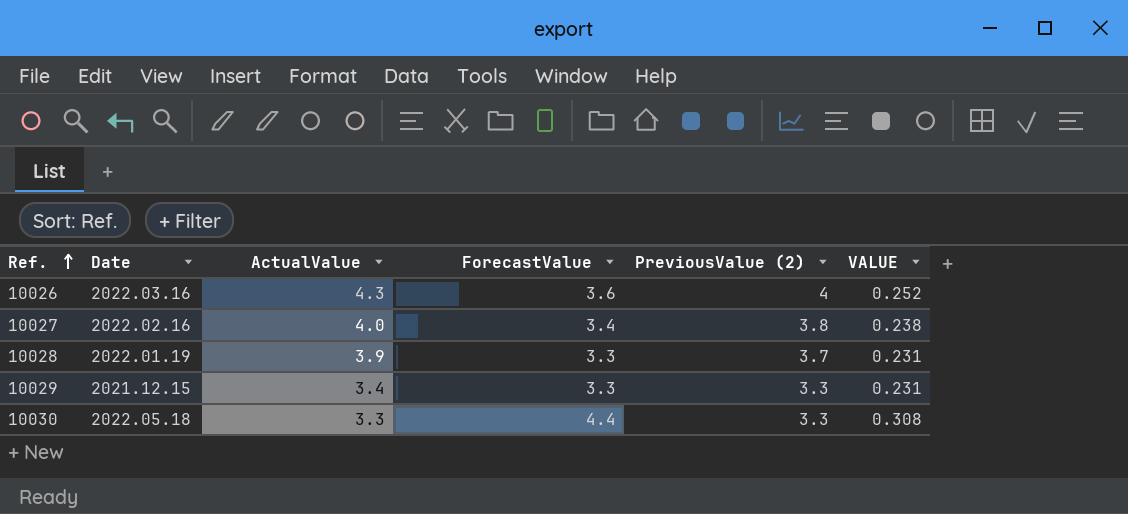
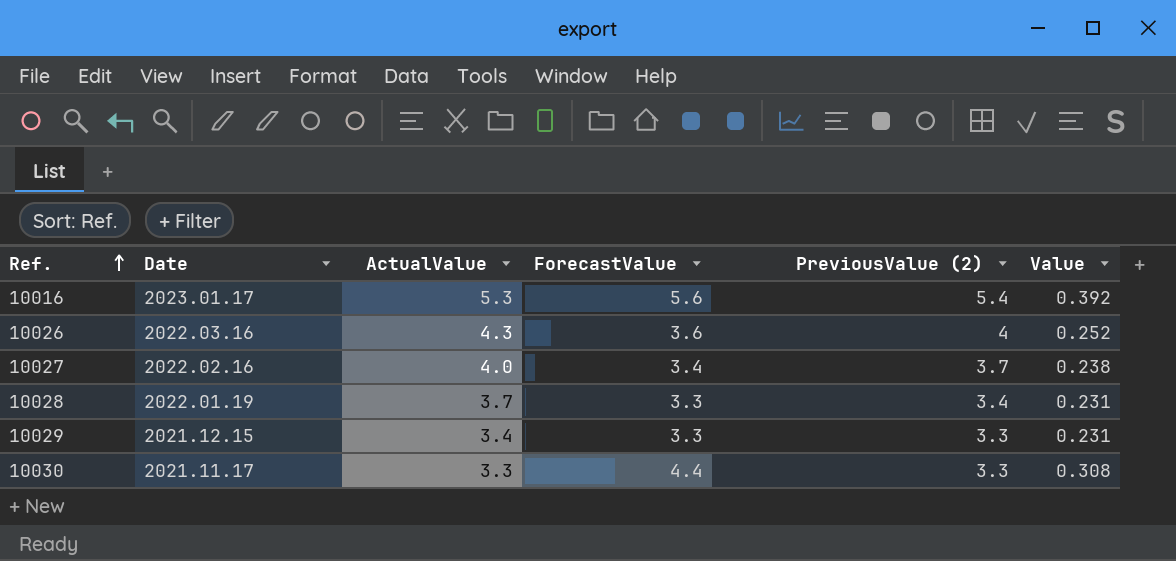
column name: VALUE -> Value
row 10016: none -> 2023.01.17 | 5.3 | 5.6 | 5.4 | 0.392
10027 | PreviousValue (2): 3.8 -> 3.7
10028 | ActualValue: 3.9 -> 3.7
10028 | PreviousValue (2): 3.7 -> 3.4
10030 | Date: 2022.05.18 -> 2021.11.17

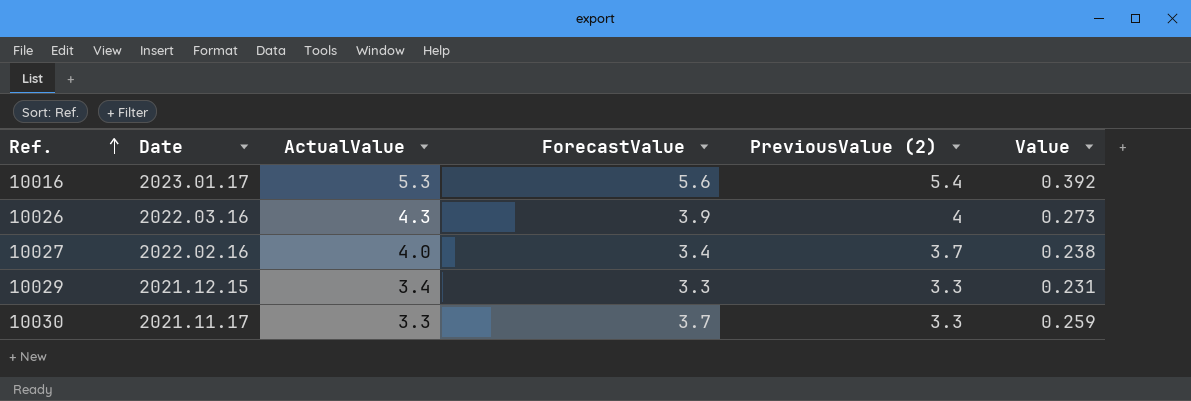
row 10028: 2022.01.19 | 3.7 | 3.3 | 3.4 | 0.231 -> none
10026 | ForecastValue: 3.6 -> 3.9
10026 | Value: 0.252 -> 0.273
10030 | ForecastValue: 4.4 -> 3.7
10030 | Value: 0.308 -> 0.259

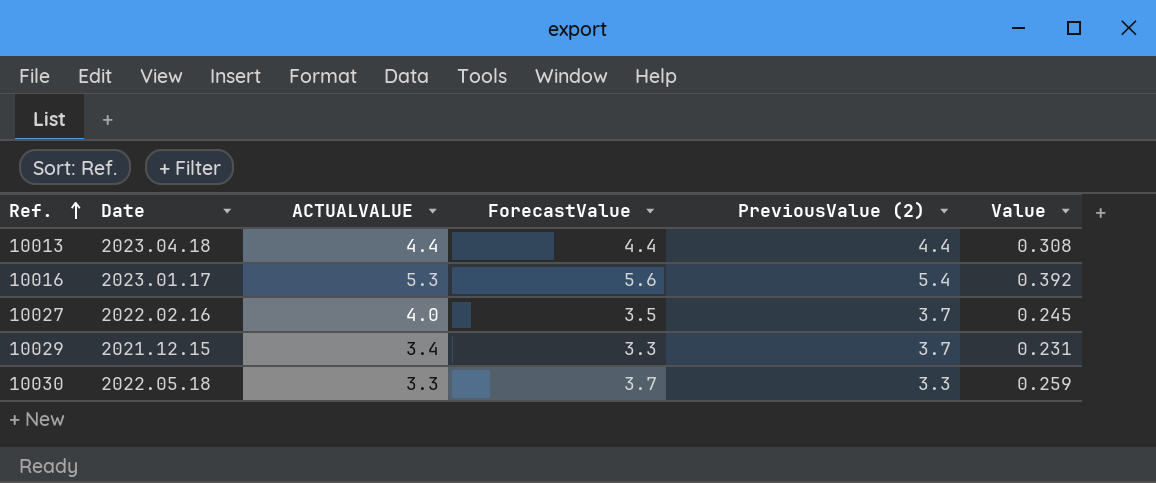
column name: ActualValue -> ACTUALVALUE
row 10026: 2022.03.16 | 4.3 | 3.9 | 4 | 0.273 -> none
row 10013: none -> 2023.04.18 | 4.4 | 4.4 | 4.4 | 0.308
10027 | ForecastValue: 3.4 -> 3.5
10027 | Value: 0.238 -> 0.245
10029 | PreviousValue (2): 3.3 -> 3.7
10030 | Date: 2021.11.17 -> 2022.05.18

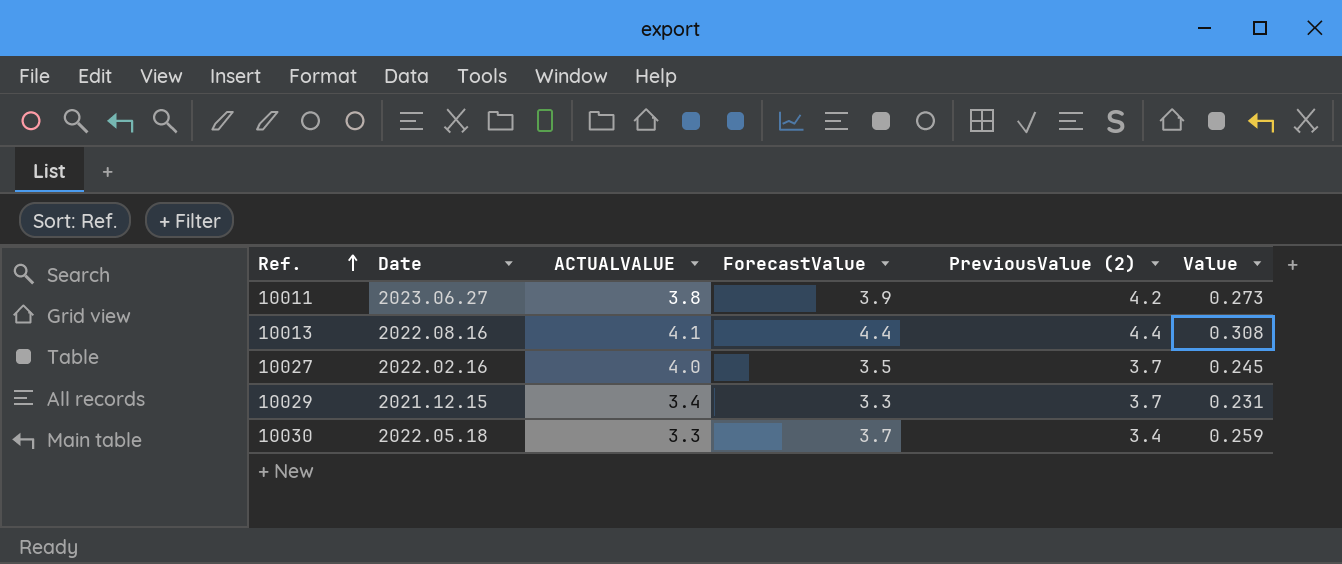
row 10016: 2023.01.17 | 5.3 | 5.6 | 5.4 | 0.392 -> none
row 10011: none -> 2023.06.27 | 3.8 | 3.9 | 4.2 | 0.273
10013 | Date: 2023.04.18 -> 2022.08.16
10013 | ACTUALVALUE: 4.4 -> 4.1
10030 | PreviousValue (2): 3.3 -> 3.4

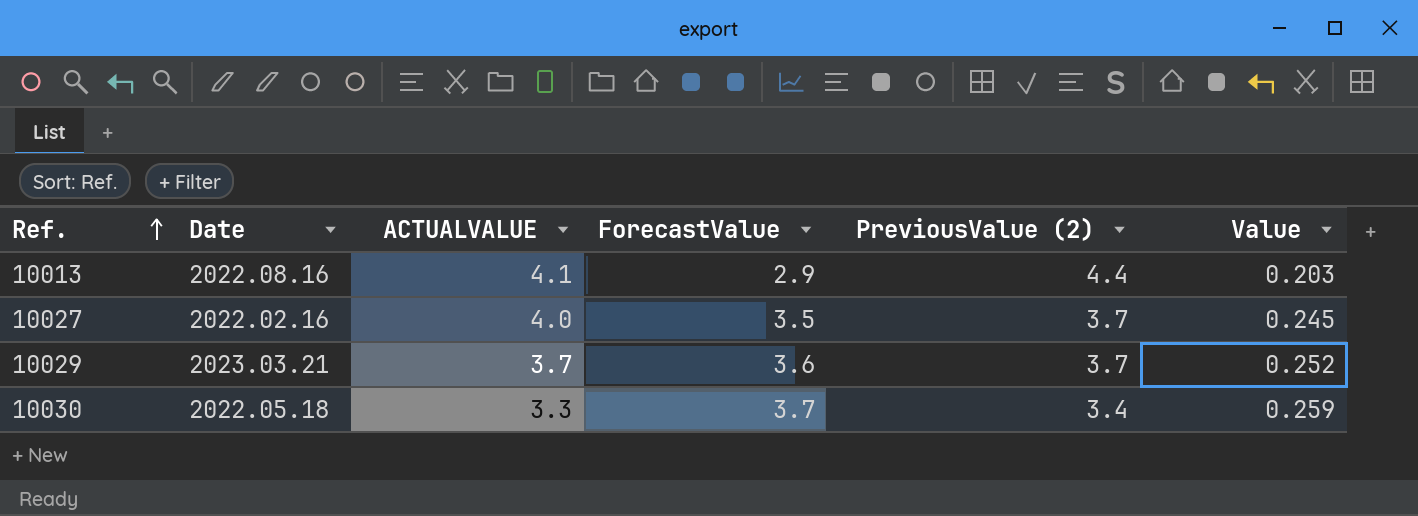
row 10011: 2023.06.27 | 3.8 | 3.9 | 4.2 | 0.273 -> none
10013 | ForecastValue: 4.4 -> 2.9
10013 | Value: 0.308 -> 0.203
10029 | Date: 2021.12.15 -> 2023.03.21
10029 | ACTUALVALUE: 3.4 -> 3.7
10029 | ForecastValue: 3.3 -> 3.6
10029 | Value: 0.231 -> 0.252

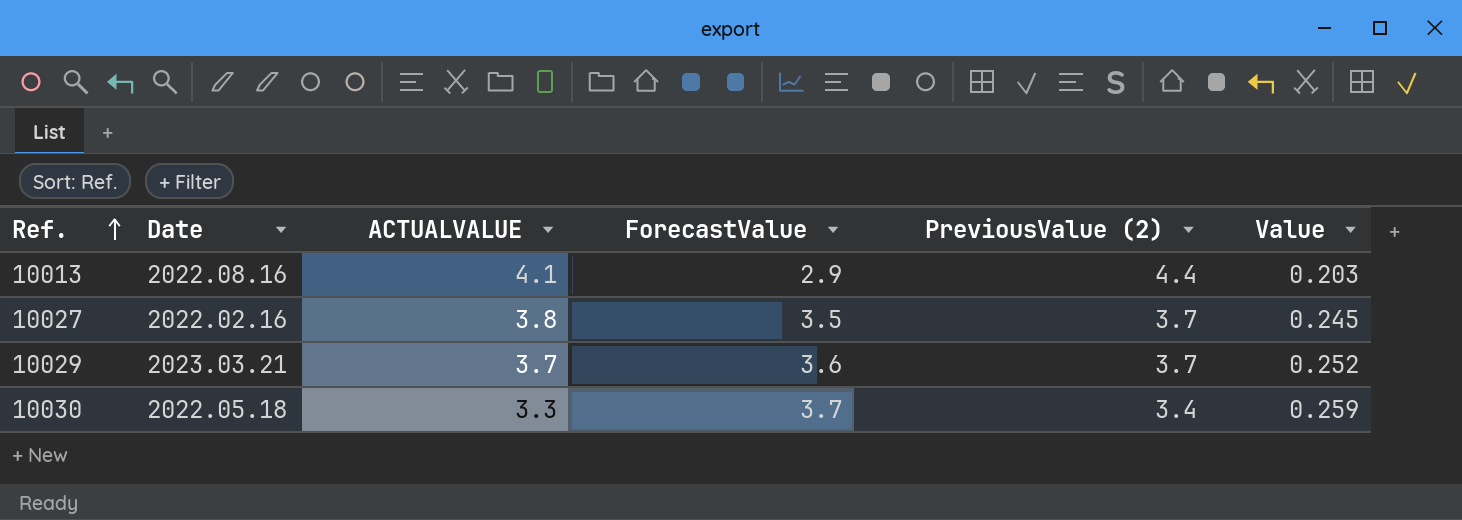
10027 | ACTUALVALUE: 4.0 -> 3.8

